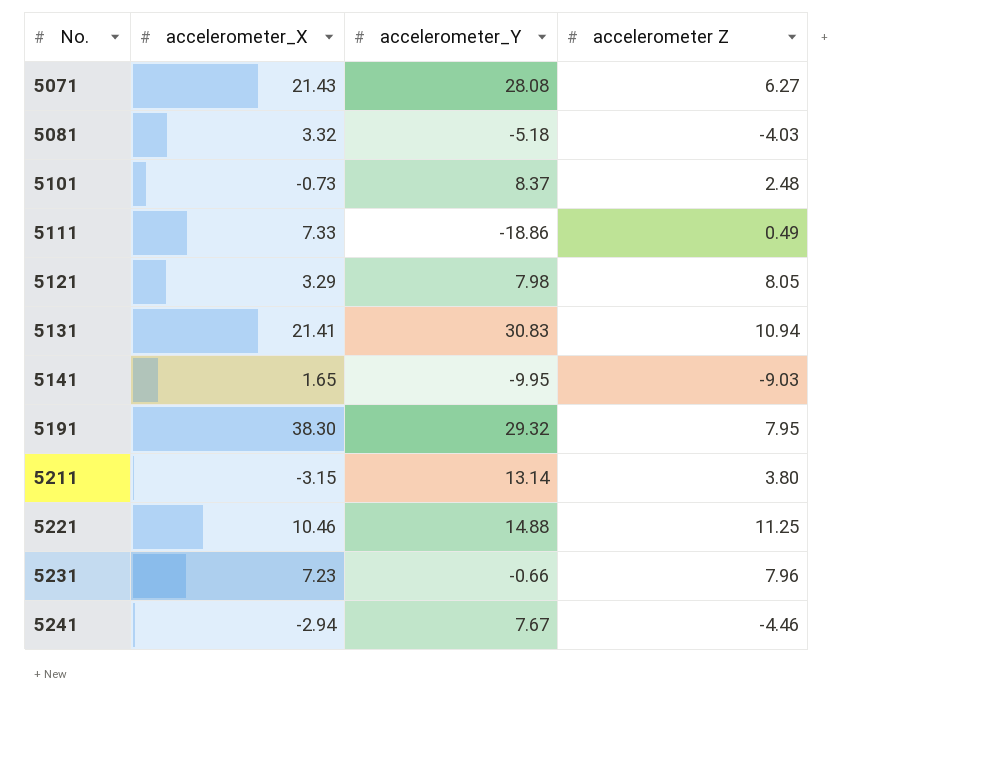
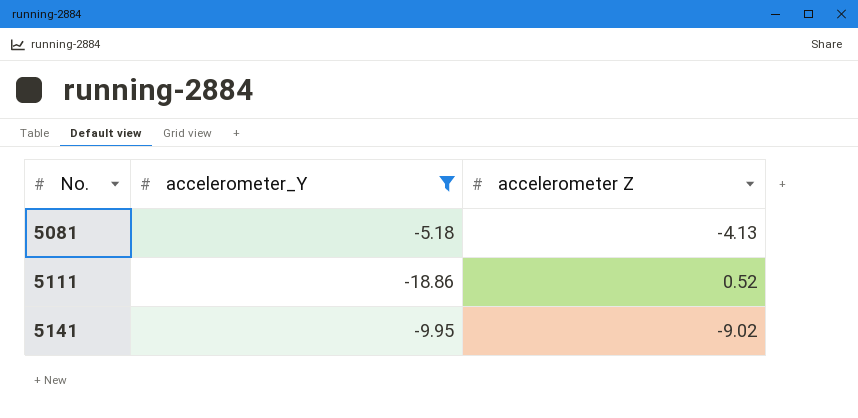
filter: none -> accelerometer_Y <= -5.18
column accelerometer_X | position: 2 -> none
5081 | accelerometer Z: -4.03 -> -4.13
5111 | accelerometer Z: 0.49 -> 0.52
5141 | accelerometer Z: -9.03 -> -9.02

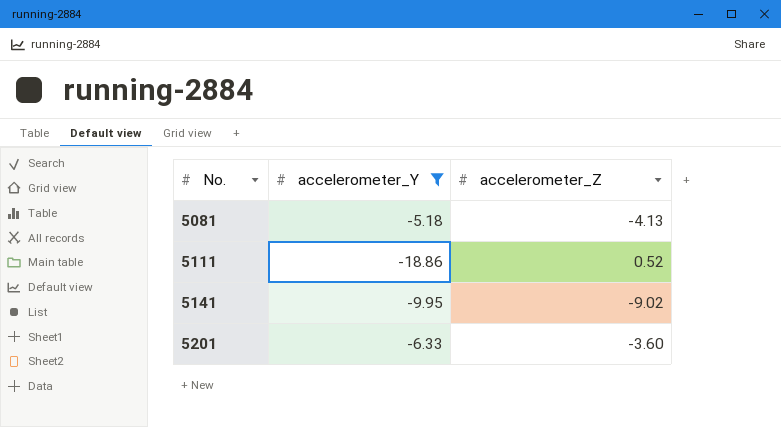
column name: accelerometer Z -> accelerometer_Z
row 5201: none -> -6.33 | -3.60

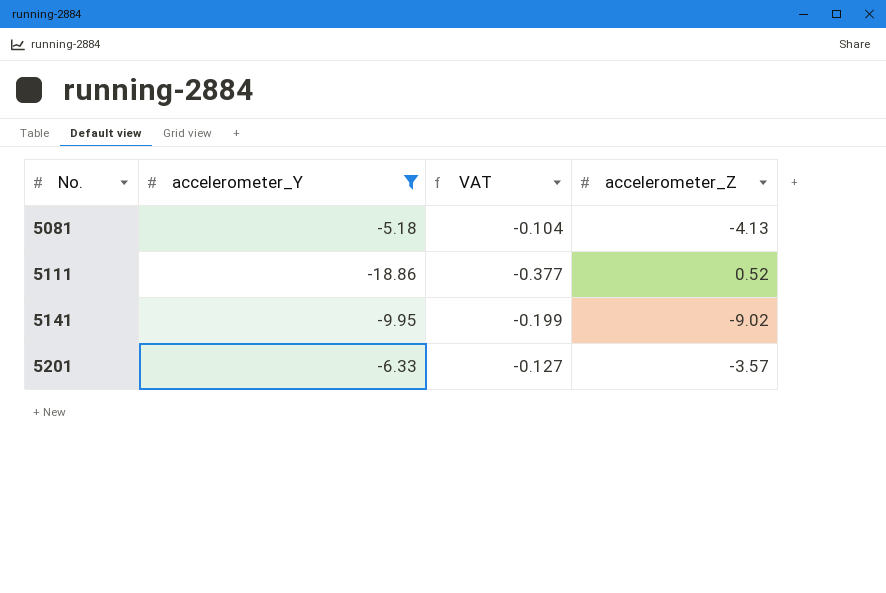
column VAT | formula: none -> [accelerometer_Y] * 0.02
5201 | accelerometer_Z: -3.60 -> -3.57

